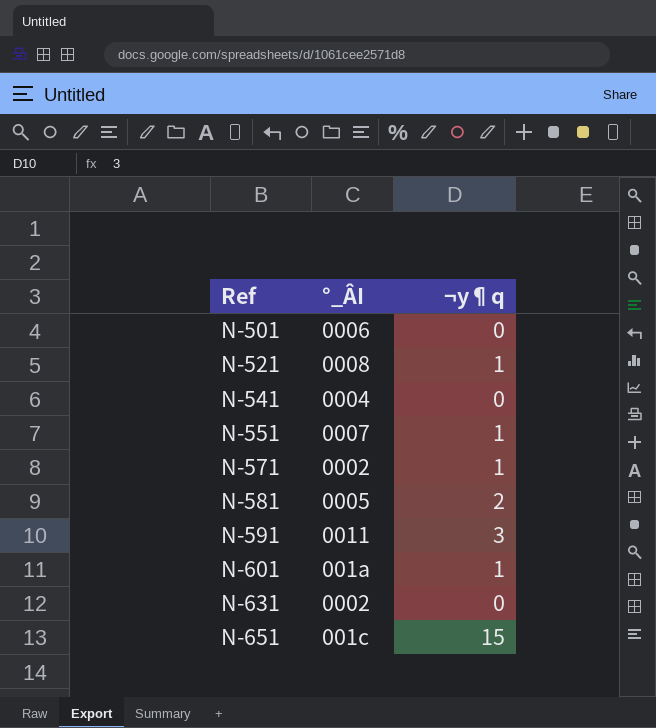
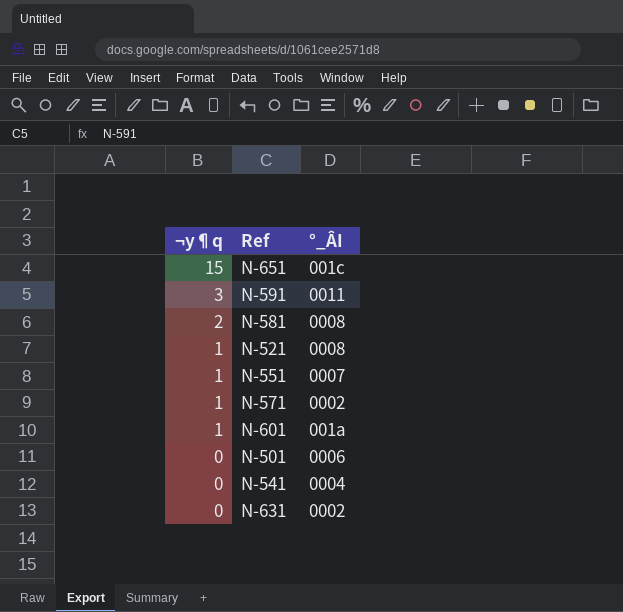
row order: Ref ascending -> ¬y¶q descending
column ¬y¶q | position: 3 -> 1
N-581 | °_ÂI: 0005 -> 0008

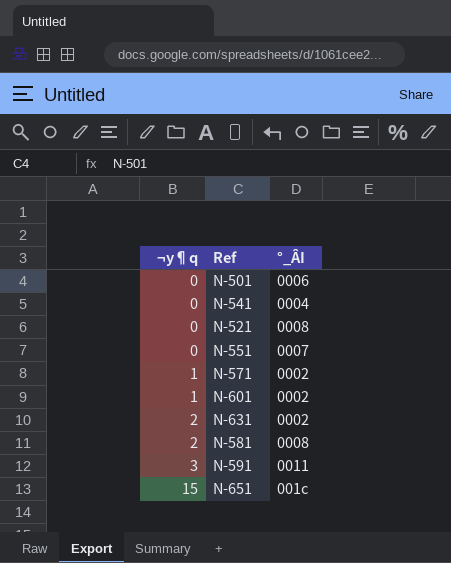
row order: ¬y¶q descending -> ¬y¶q ascending
N-521 | ¬y¶q: 1 -> 0
N-551 | ¬y¶q: 1 -> 0
N-601 | °_ÂI: 001a -> 0002
N-631 | ¬y¶q: 0 -> 2

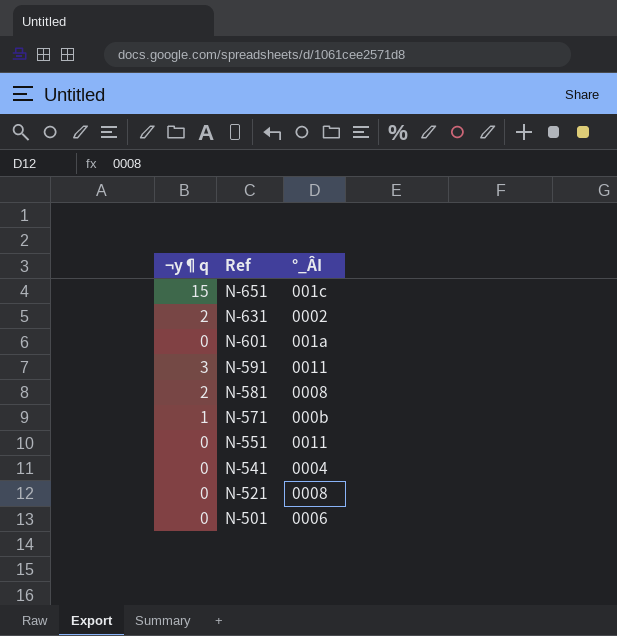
row order: ¬y¶q ascending -> Ref descending
N-601 | ¬y¶q: 1 -> 0
N-601 | °_ÂI: 0002 -> 001a
N-571 | °_ÂI: 0002 -> 000b
N-551 | °_ÂI: 0007 -> 0011

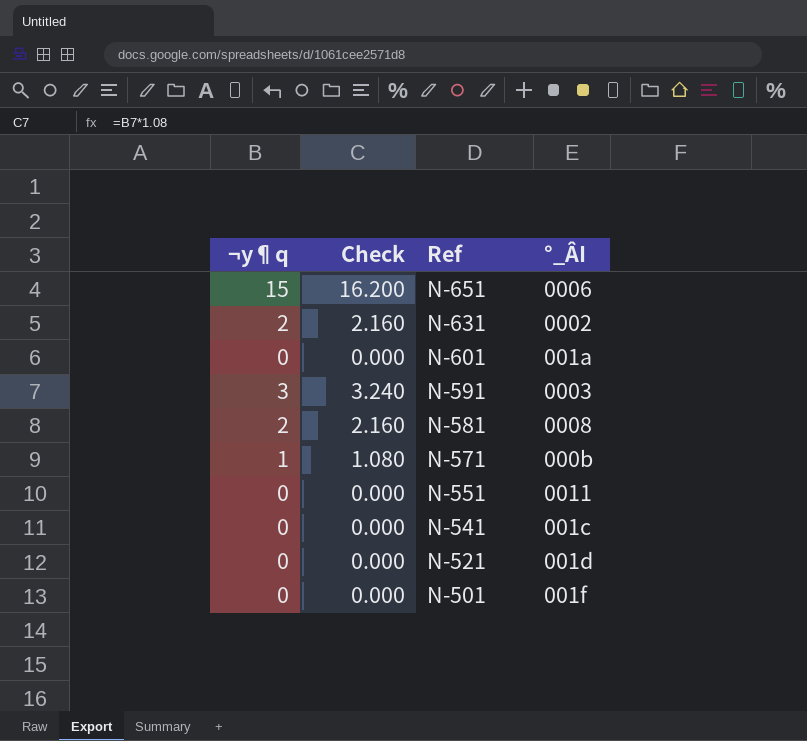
column Check | formula: none -> [¬y¶q] * 1.08
N-651 | °_ÂI: 001c -> 0006
N-591 | °_ÂI: 0011 -> 0003
N-541 | °_ÂI: 0004 -> 001c
N-521 | °_ÂI: 0008 -> 001d
N-501 | °_ÂI: 0006 -> 001f

